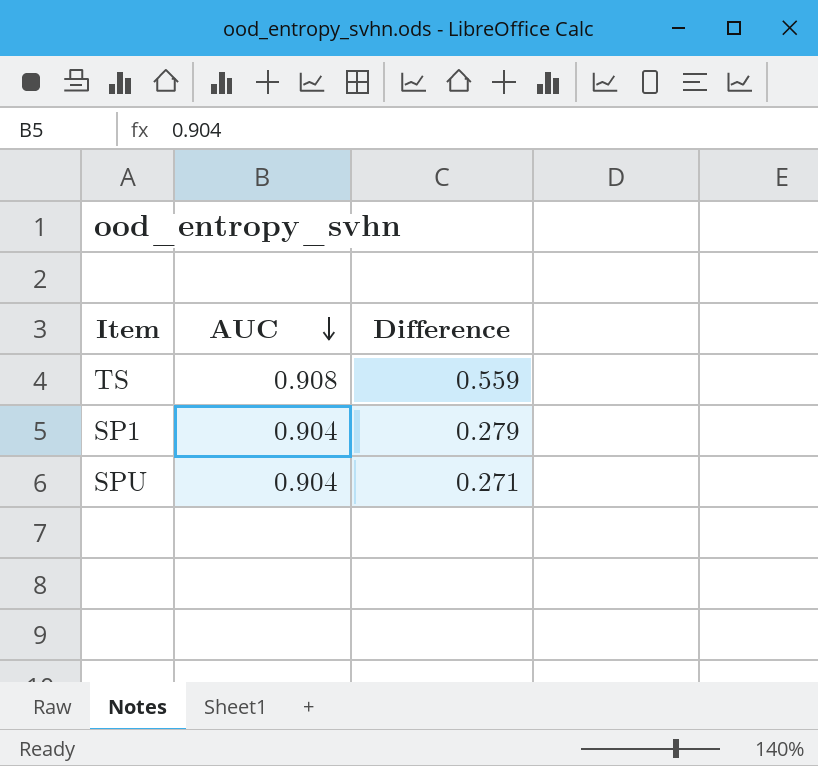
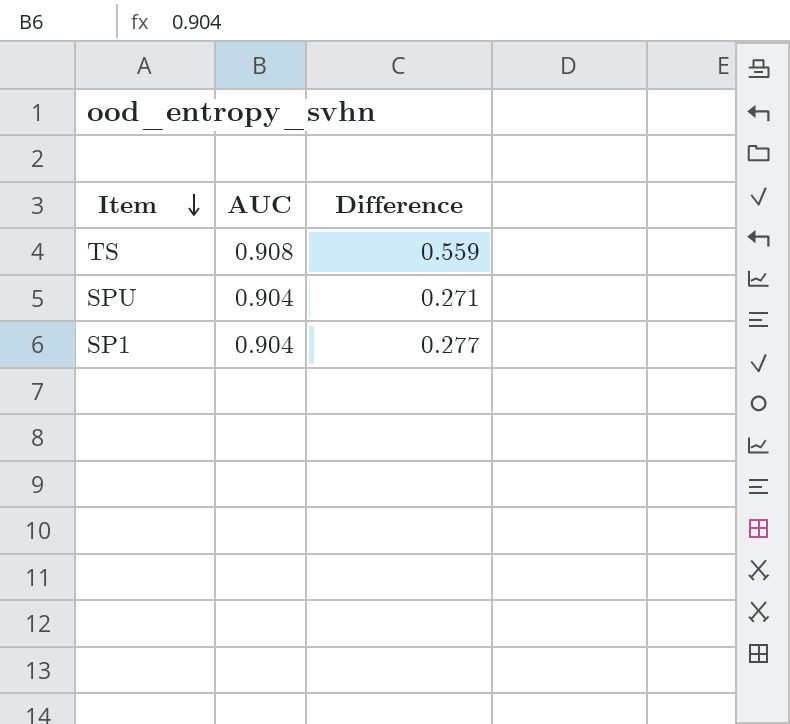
row order: AUC descending -> Item descending
SP1 | Difference: 0.279 -> 0.277

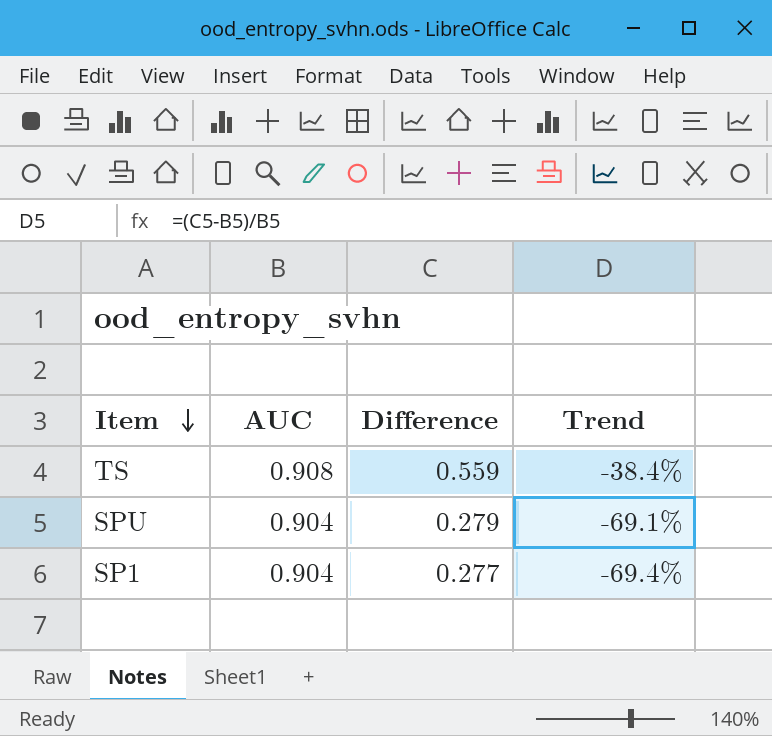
column Trend | formula: none -> ([Difference] - [AUC]) / [AUC]
SPU | Difference: 0.271 -> 0.279

